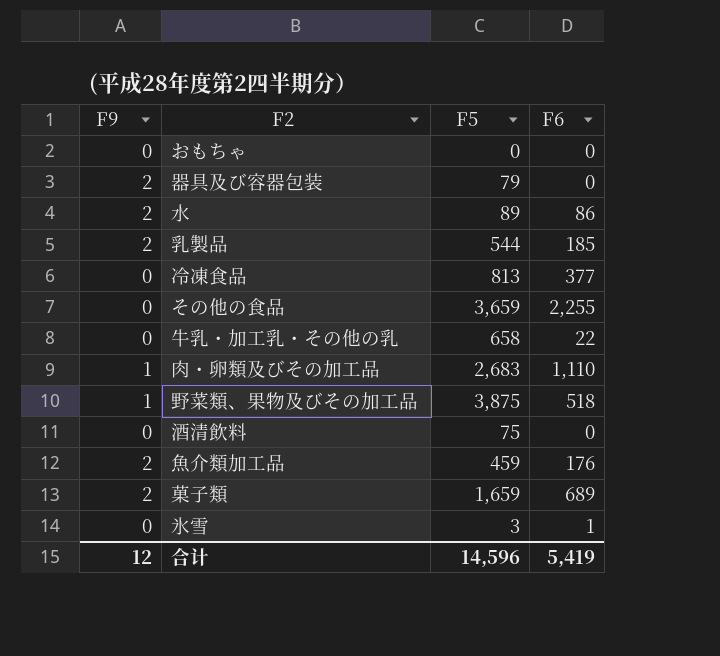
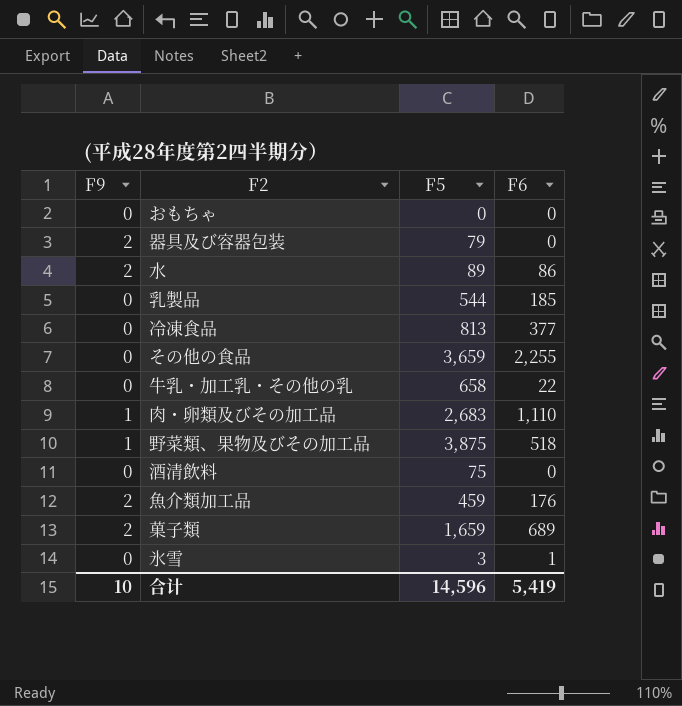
乳製品 | F9: 2 -> 0
合计 | F9: 12 -> 10

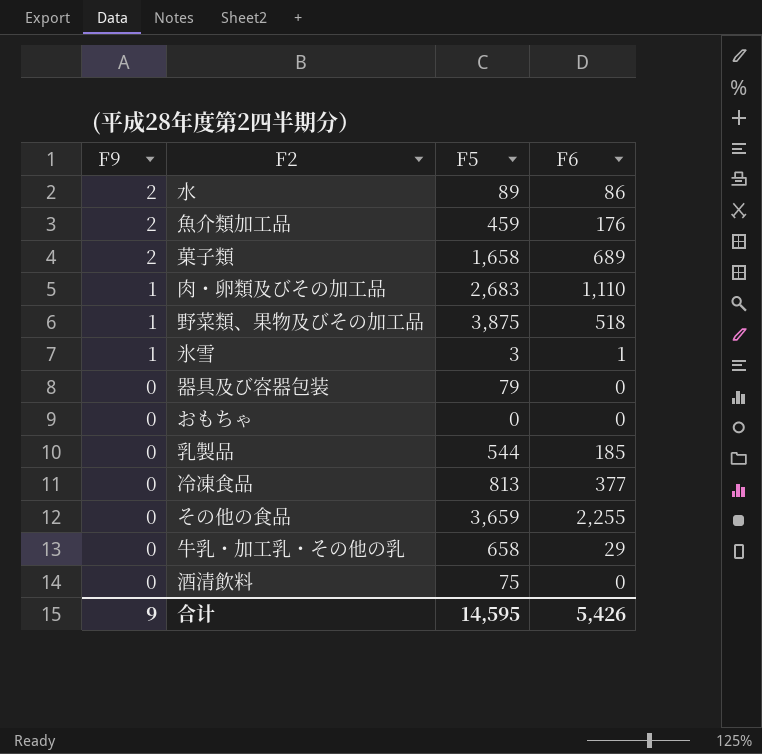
row order: none -> F9 descending
菓子類 | F5: 1,659 -> 1,658
氷雪 | F9: 0 -> 1
器具及び容器包装 | F9: 2 -> 0
牛乳・加工乳・その他の乳 | F6: 22 -> 29
合计 | F9: 10 -> 9
合计 | F5: 14,596 -> 14,595
合计 | F6: 5,419 -> 5,426

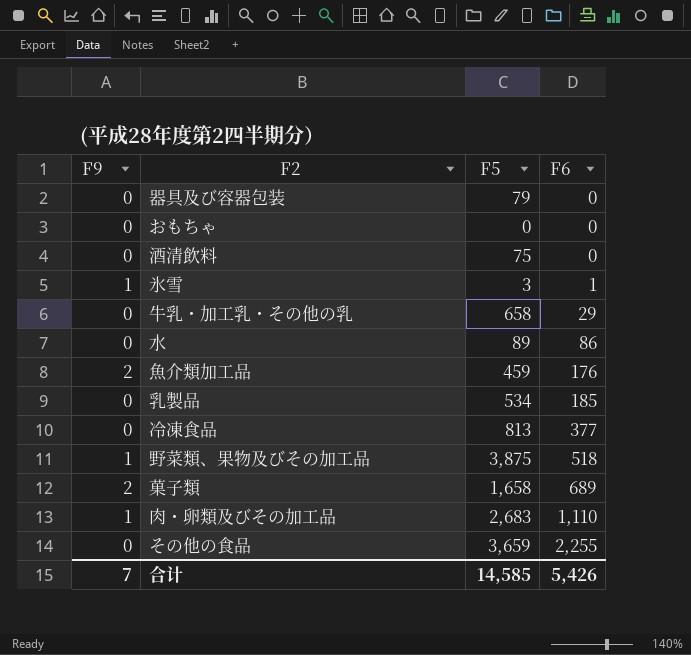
row order: F9 descending -> F6 ascending
水 | F9: 2 -> 0
乳製品 | F5: 544 -> 534
合计 | F9: 9 -> 7
合计 | F5: 14,595 -> 14,585

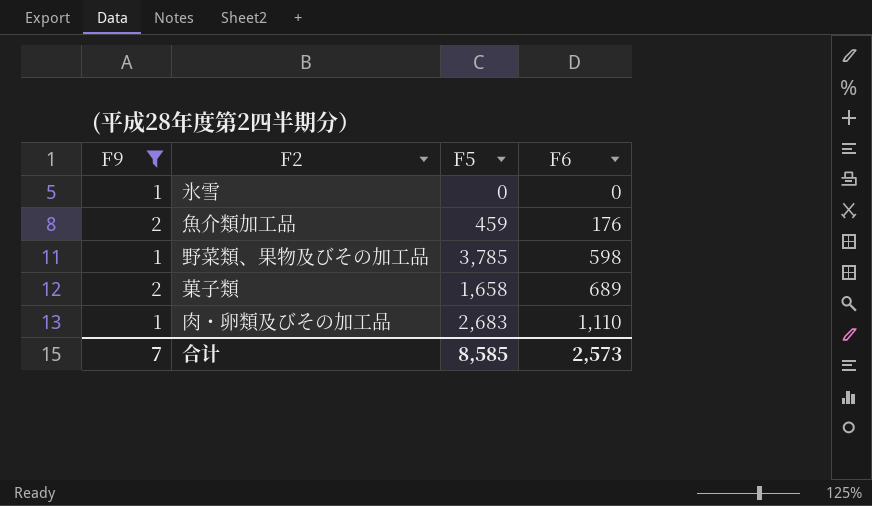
filter: none -> F9 != 0
氷雪 | F5: 3 -> 0
氷雪 | F6: 1 -> 0
野菜類、果物及びその加工品 | F5: 3,875 -> 3,785
野菜類、果物及びその加工品 | F6: 518 -> 598
合计 | F5: 14,585 -> 8,585
合计 | F6: 5,426 -> 2,573

